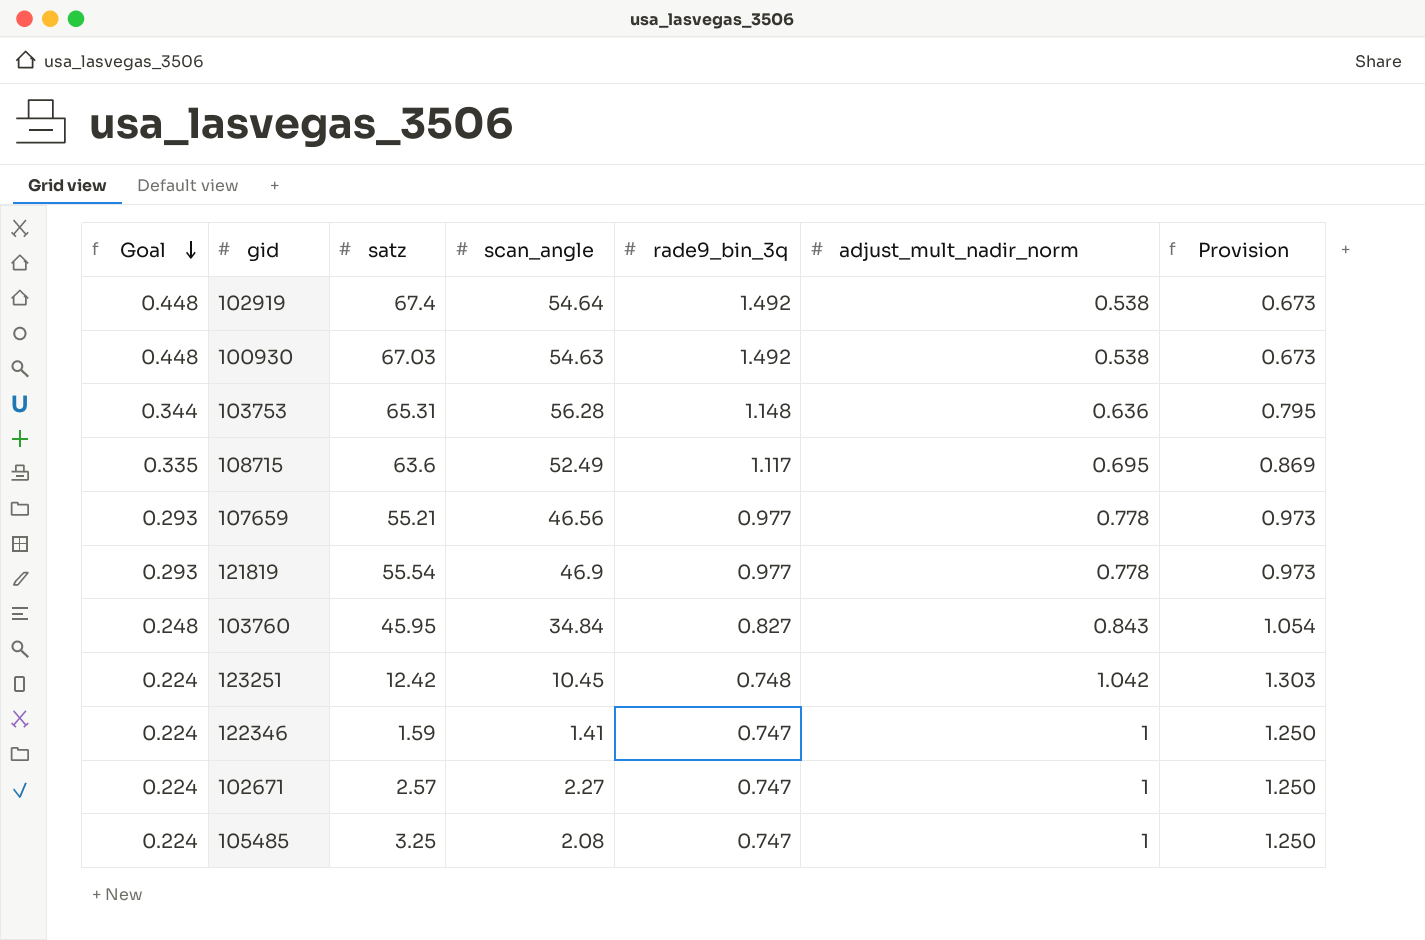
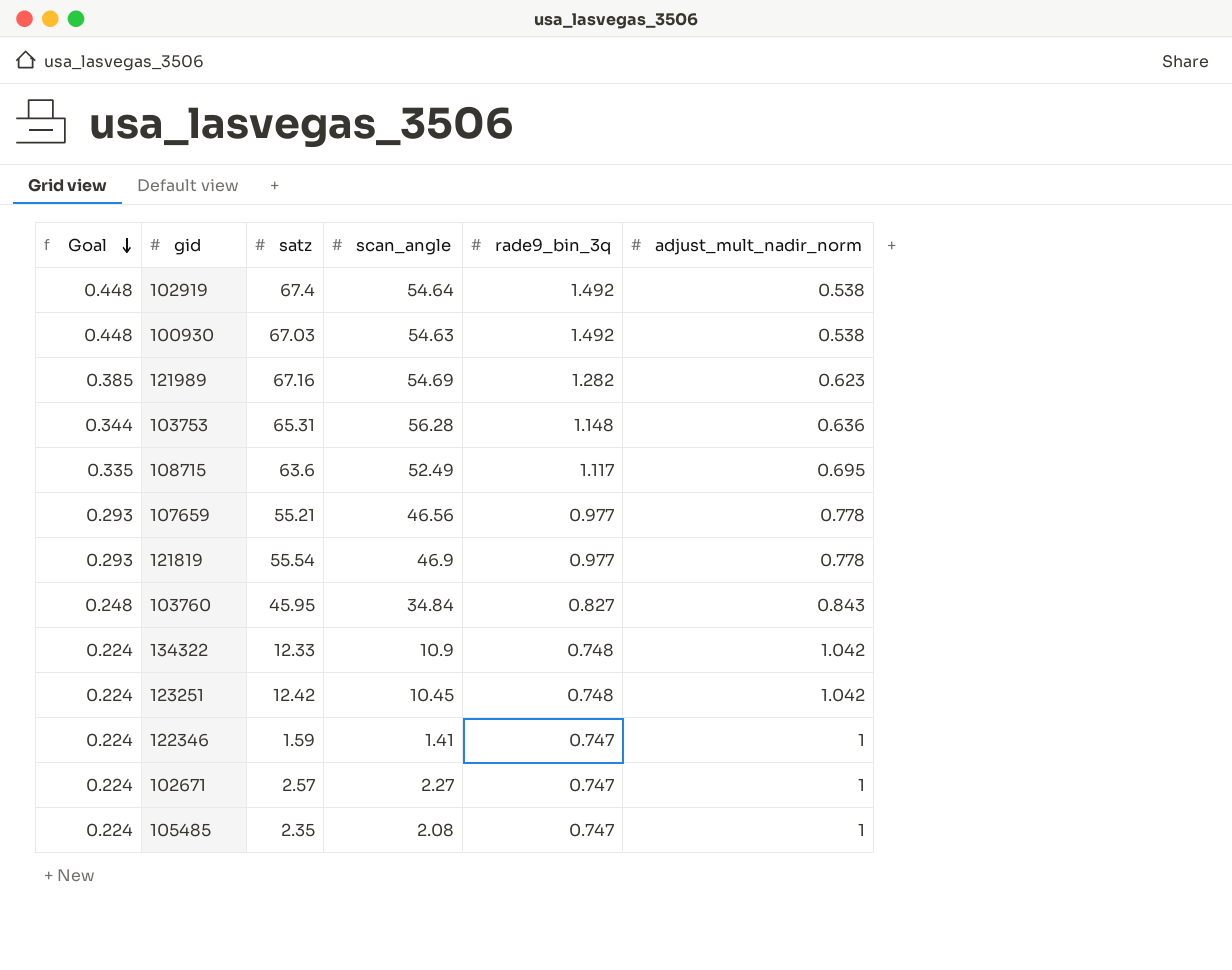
column Provision | formula: [adjust_mult_nadir_norm] * 1.25 -> none
row 121989: none -> 0.385 | 67.16 | 54.69 | 1.282 | 0.623
row 134322: none -> 0.224 | 12.33 | 10.9 | 0.748 | 1.042
105485 | satz: 3.25 -> 2.35

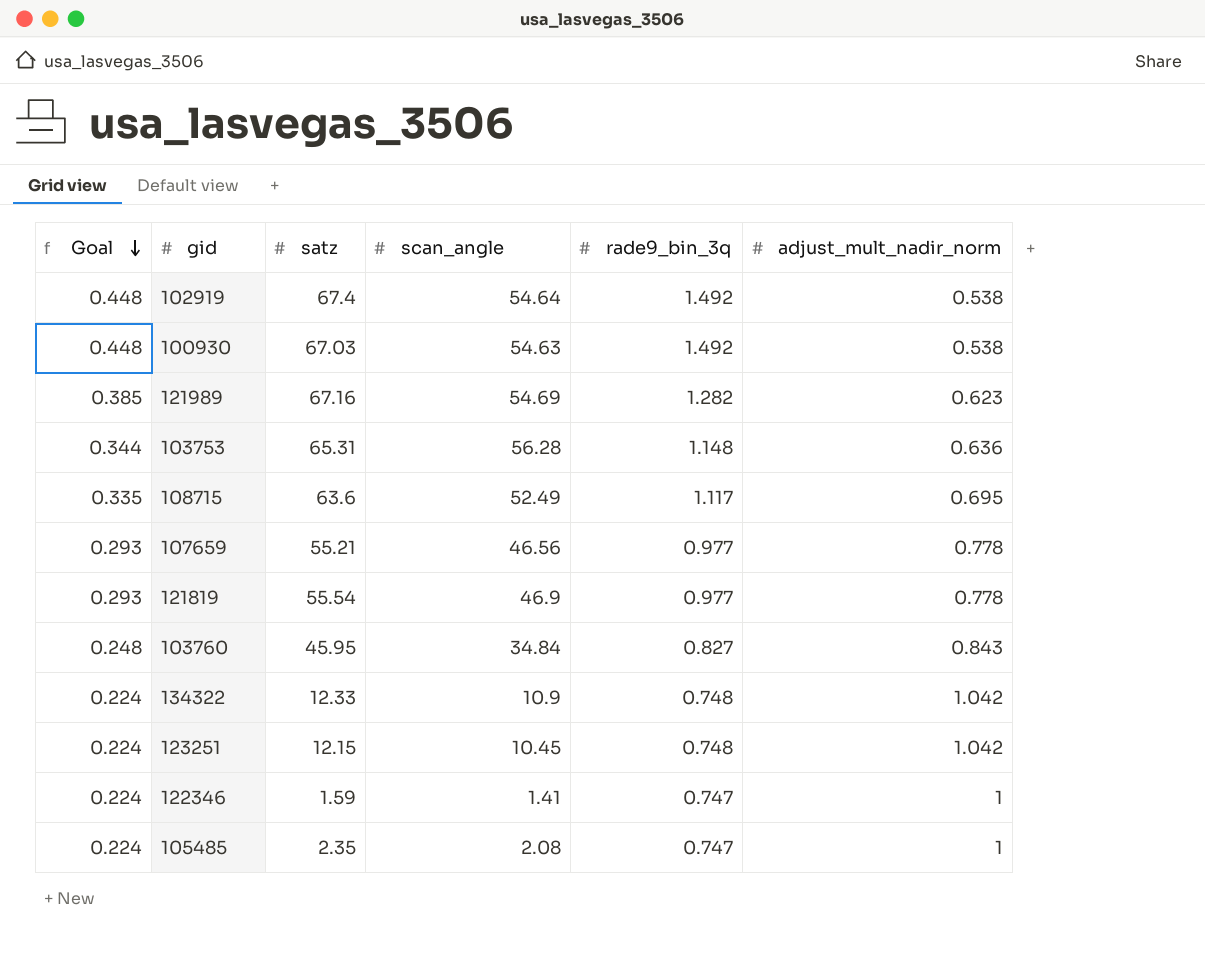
row 102671: 0.224 | 2.57 | 2.27 | 0.747 | 1 -> none
123251 | satz: 12.42 -> 12.15

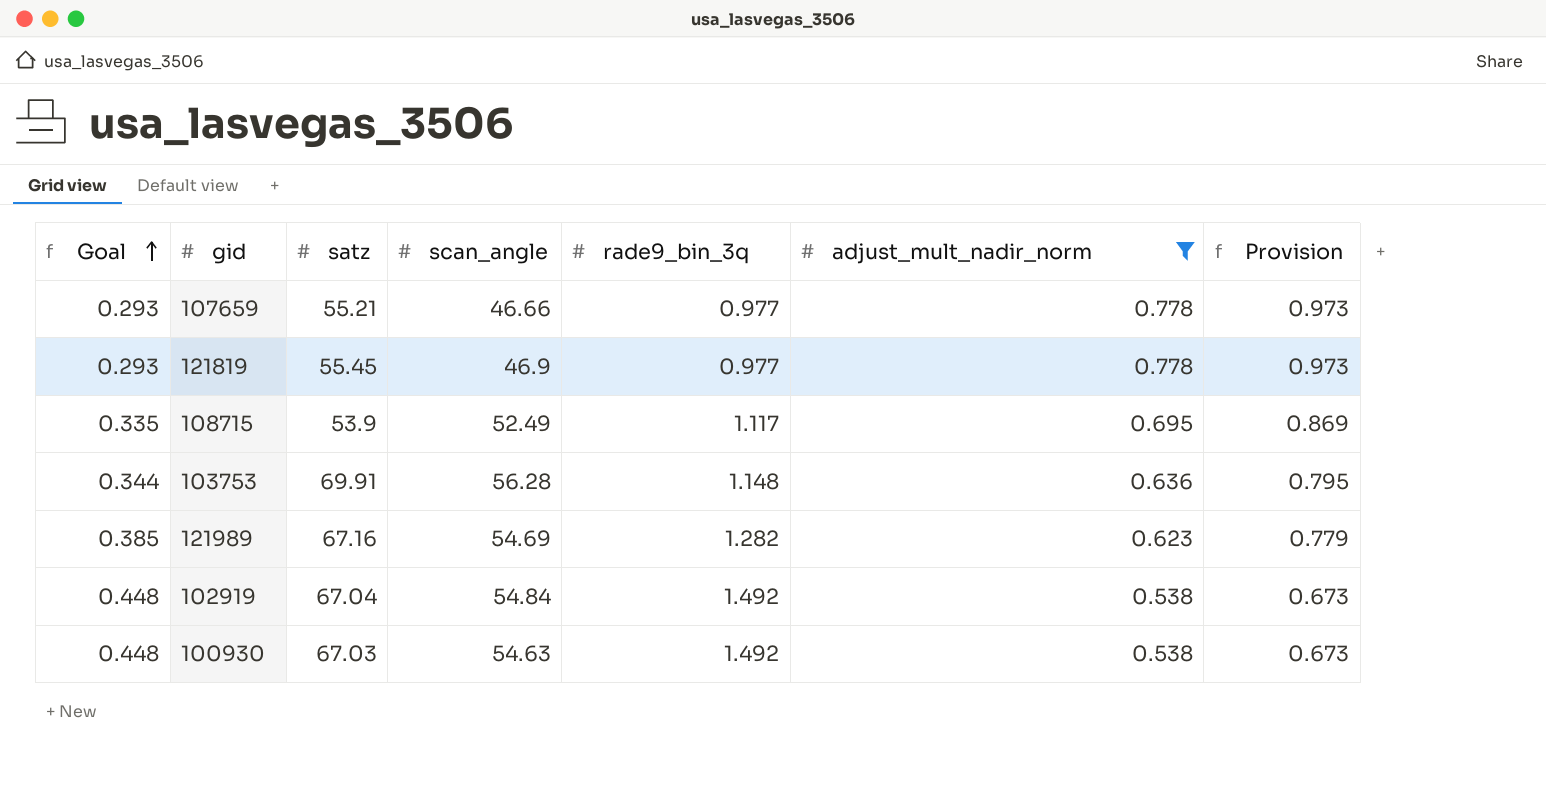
filter: none -> adjust_mult_nadir_norm <= 0.778
row order: Goal descending -> Goal ascending
column Provision | formula: none -> [adjust_mult_nadir_norm] * 1.25
107659 | scan_angle: 46.56 -> 46.66
121819 | satz: 55.54 -> 55.45
108715 | satz: 63.6 -> 53.9
103753 | satz: 65.31 -> 69.91
102919 | satz: 67.4 -> 67.04
102919 | scan_angle: 54.64 -> 54.84

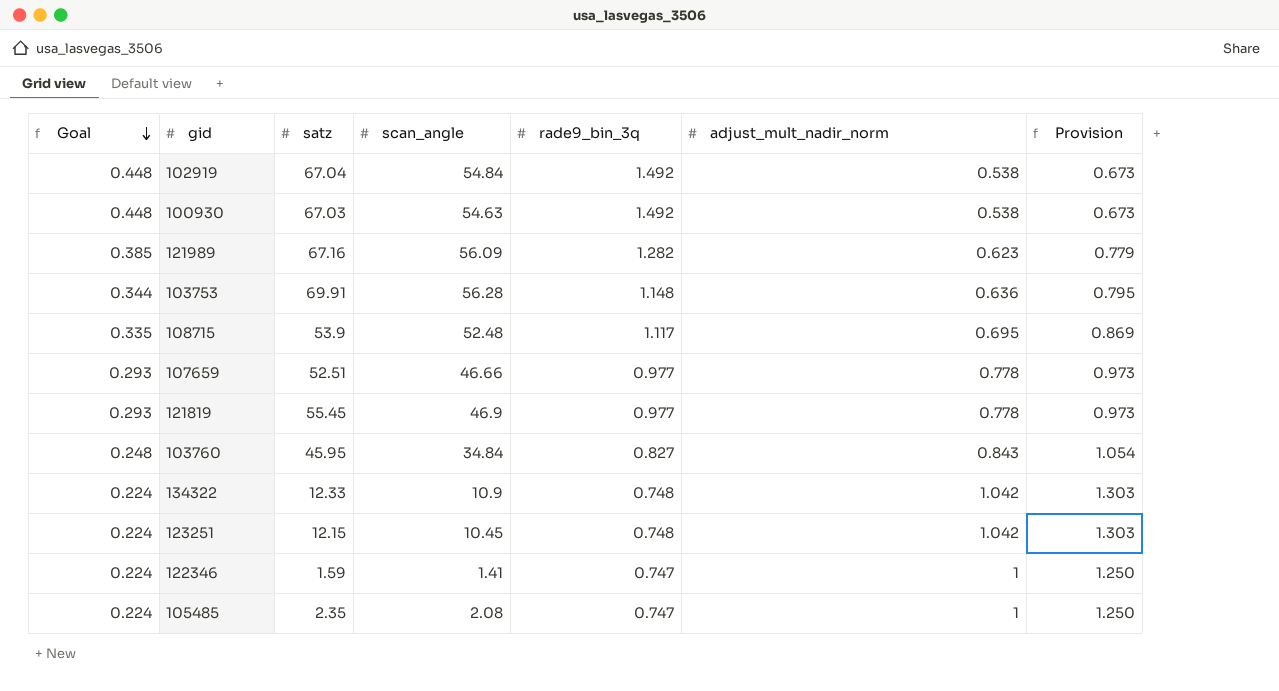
filter: adjust_mult_nadir_norm <= 0.778 -> none
row order: Goal ascending -> Goal descending
121989 | scan_angle: 54.69 -> 56.09
108715 | scan_angle: 52.49 -> 52.48
107659 | satz: 55.21 -> 52.51

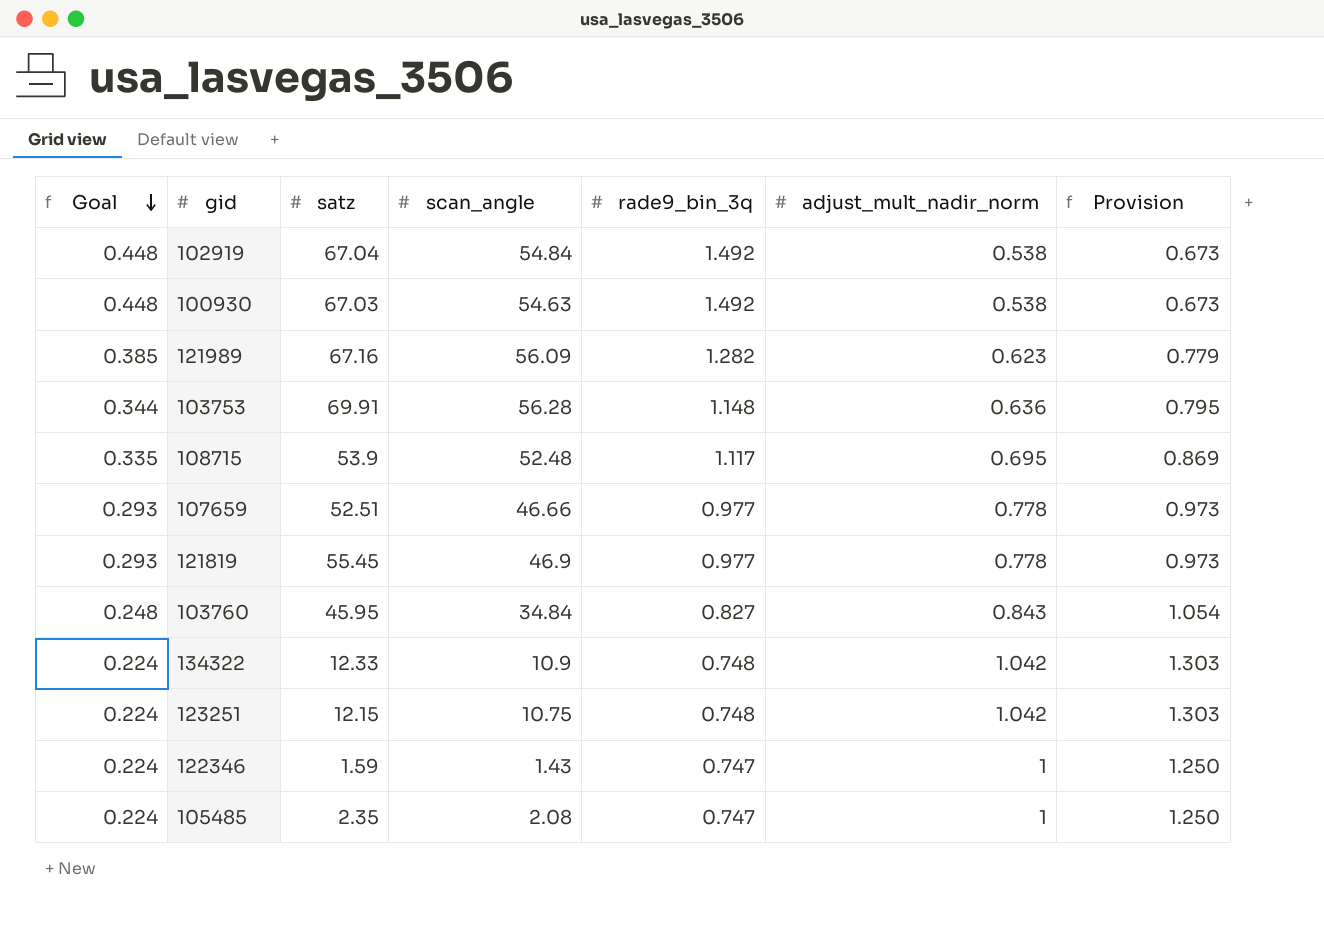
123251 | scan_angle: 10.45 -> 10.75
122346 | scan_angle: 1.41 -> 1.43

